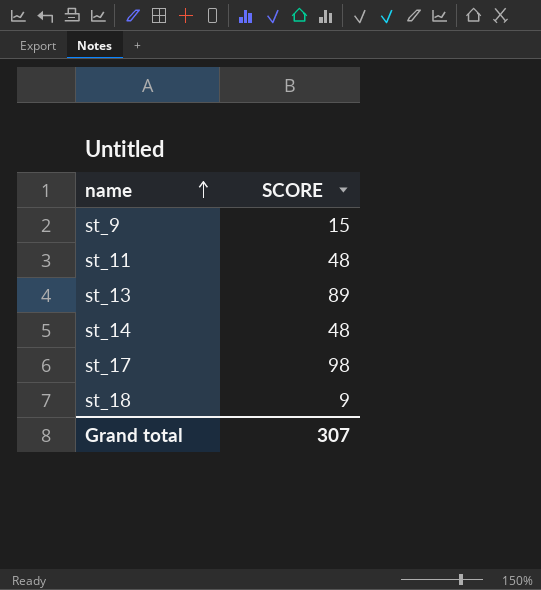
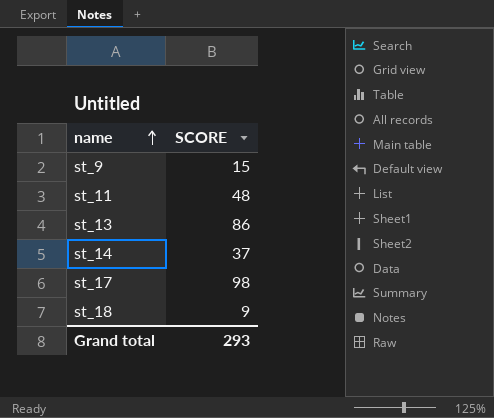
st_13 | SCORE: 89 -> 86
st_14 | SCORE: 48 -> 37
Grand total | SCORE: 307 -> 293

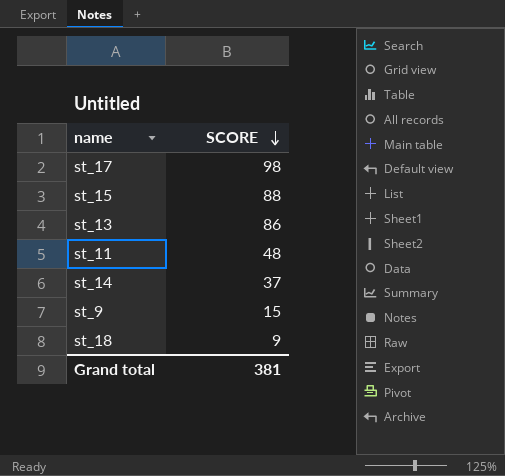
row order: name ascending -> SCORE descending
row st_15: none -> 88
Grand total | SCORE: 293 -> 381

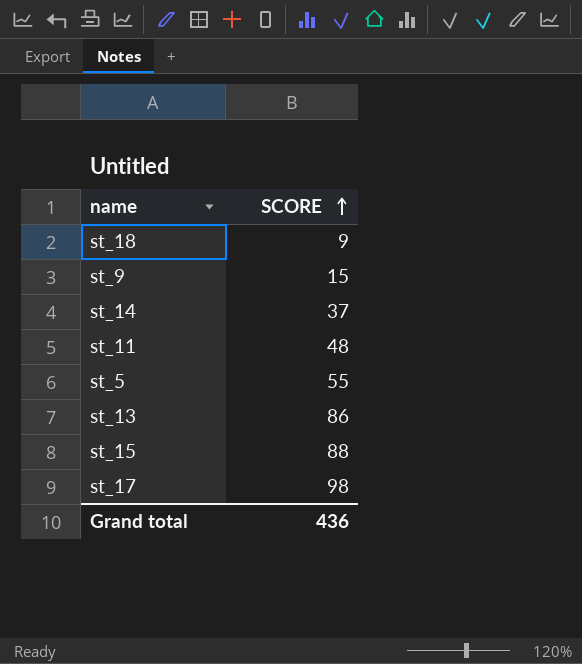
row order: SCORE descending -> SCORE ascending
row st_5: none -> 55
Grand total | SCORE: 381 -> 436

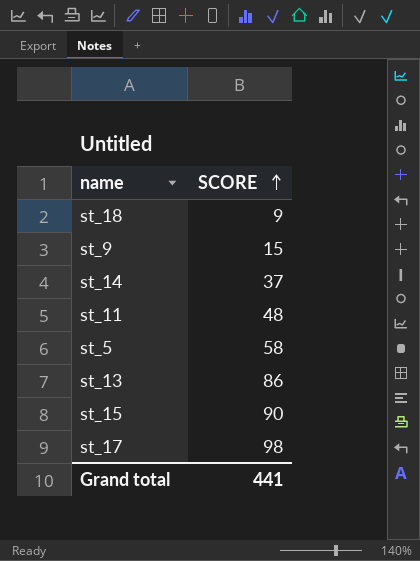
st_5 | SCORE: 55 -> 58
st_15 | SCORE: 88 -> 90
Grand total | SCORE: 436 -> 441

